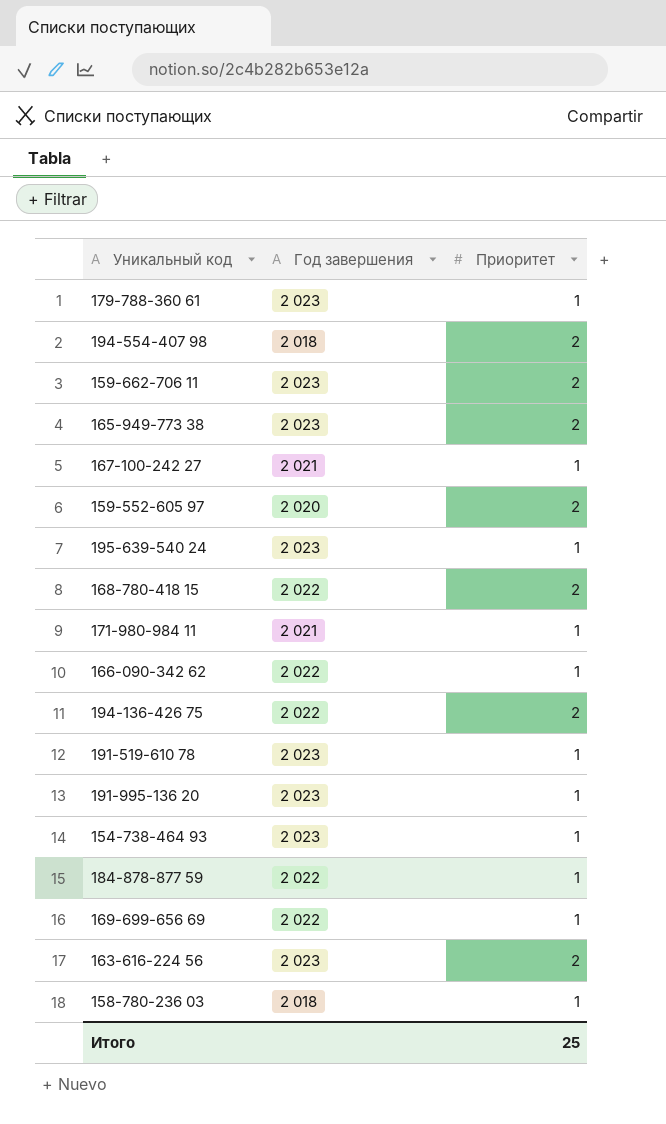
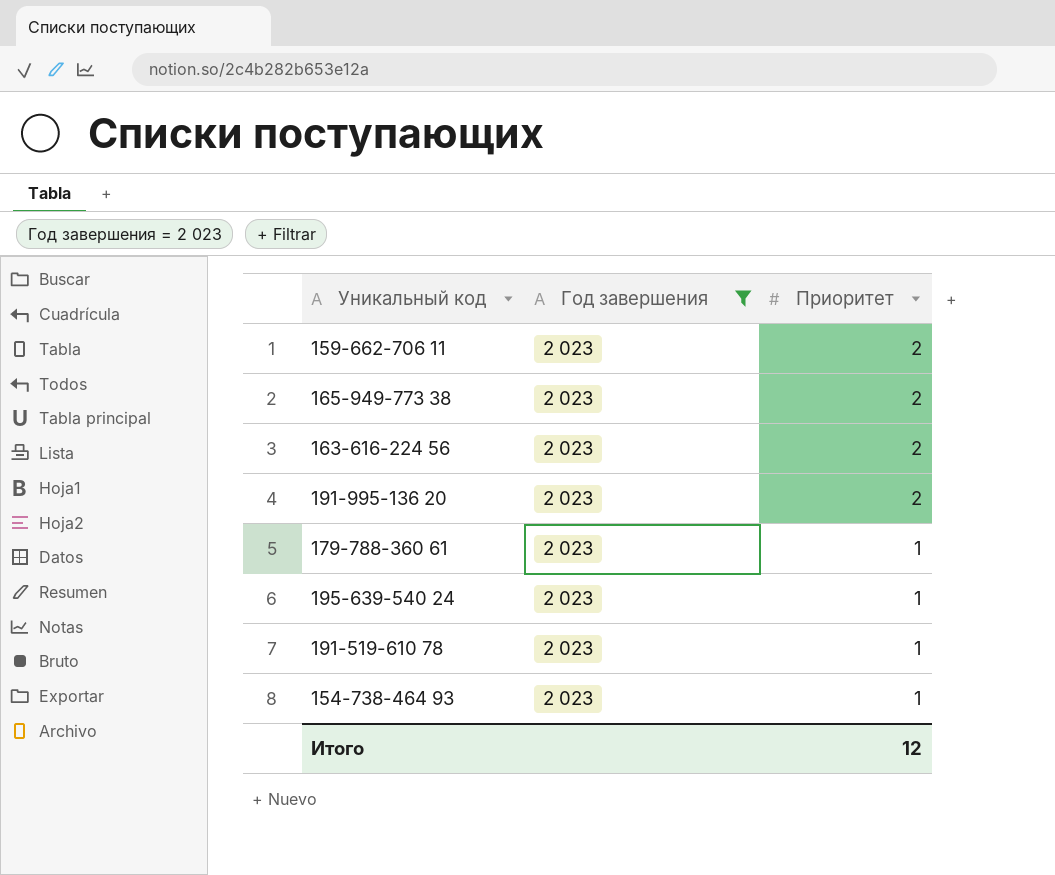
filter: none -> Год завершения = 2 023
row order: none -> Приоритет descending
191-995-136 20 | Приоритет: 1 -> 2
Итого | Приоритет: 25 -> 12

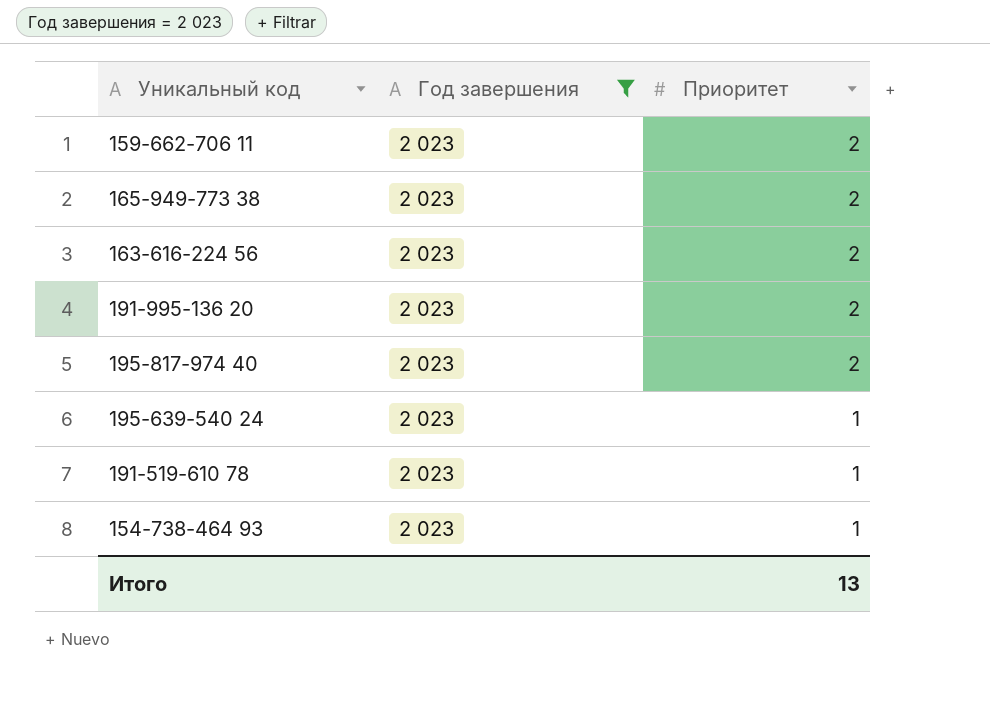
row 179-788-360 61: 2 023 | 1 -> none
row 195-817-974 40: none -> 2 023 | 2
Итого | Приоритет: 12 -> 13

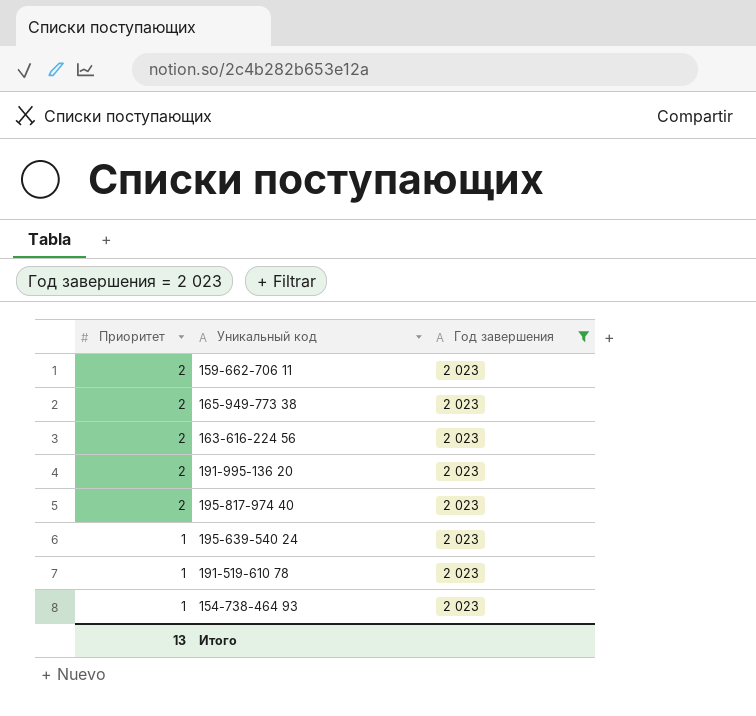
column Приоритет | position: 3 -> 1

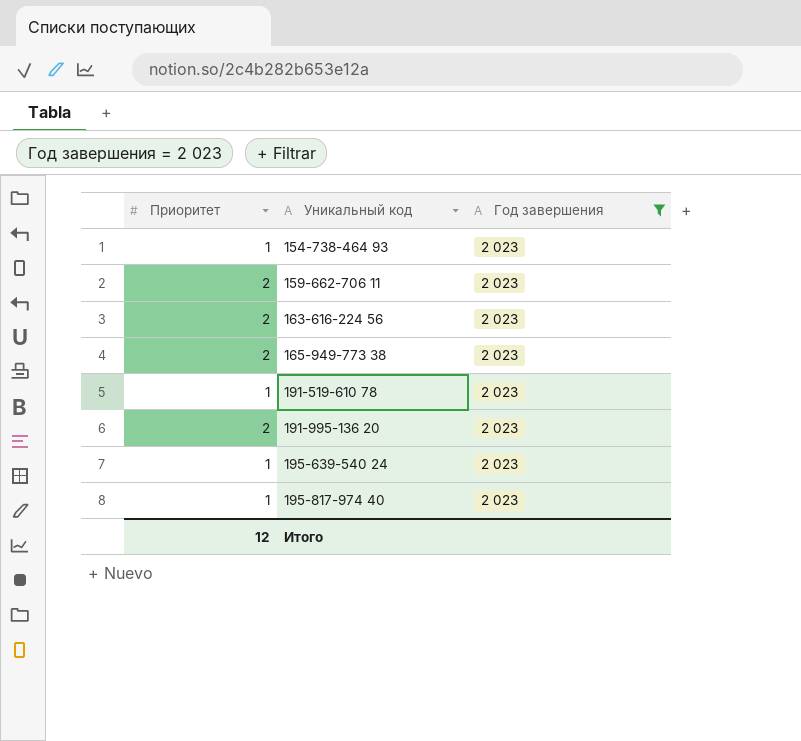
row order: Приоритет descending -> Уникальный код ascending
195-817-974 40 | Приоритет: 2 -> 1
Итого | Приоритет: 13 -> 12

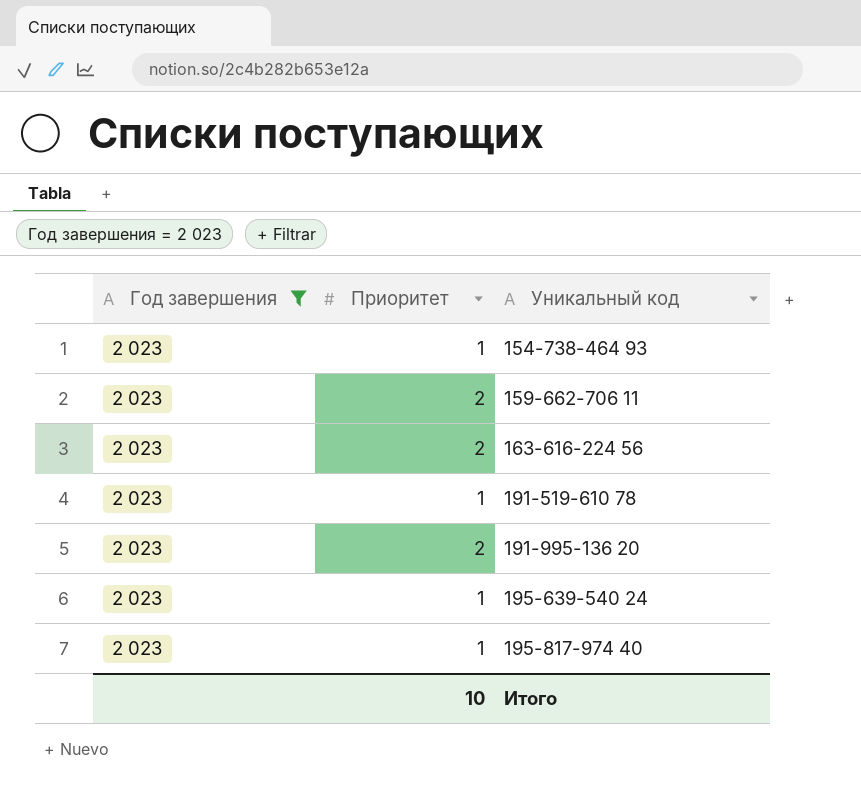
column Год завершения | position: 3 -> 1
row 165-949-773 38: 2 | 2 023 -> none
Итого | Приоритет: 12 -> 10

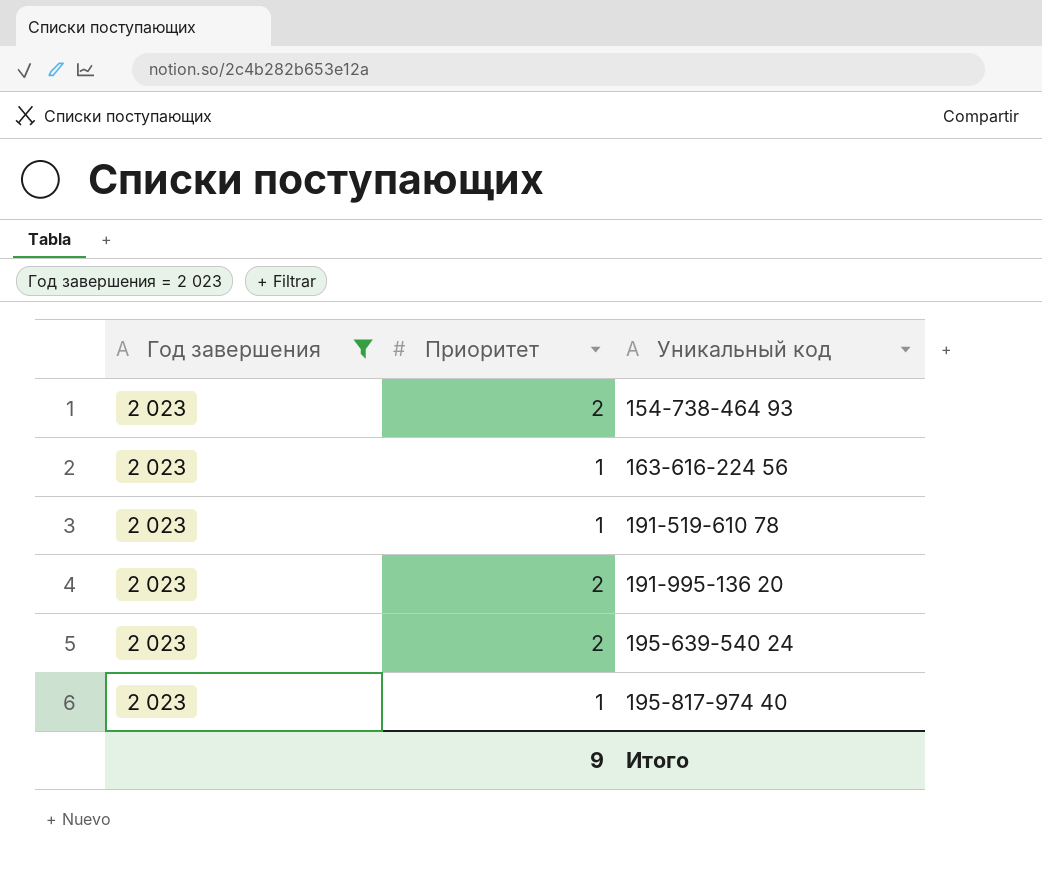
row 159-662-706 11: 2 023 | 2 -> none
154-738-464 93 | Приоритет: 1 -> 2
163-616-224 56 | Приоритет: 2 -> 1
195-639-540 24 | Приоритет: 1 -> 2
Итого | Приоритет: 10 -> 9

